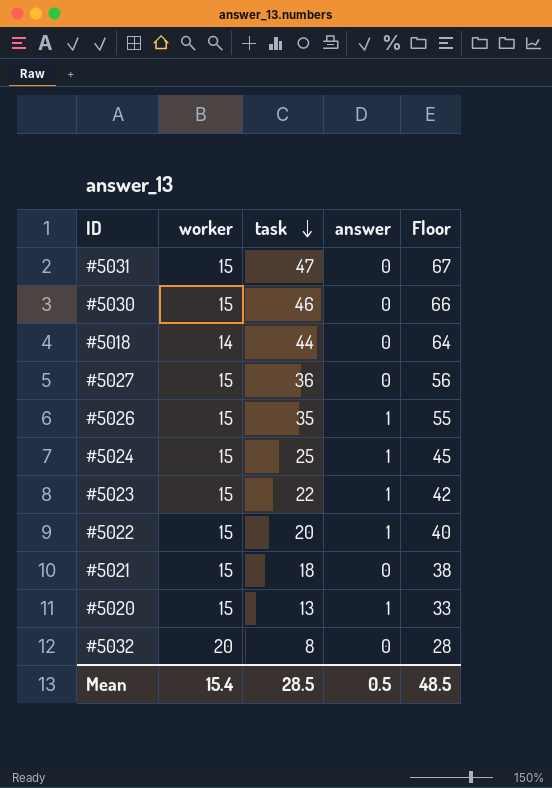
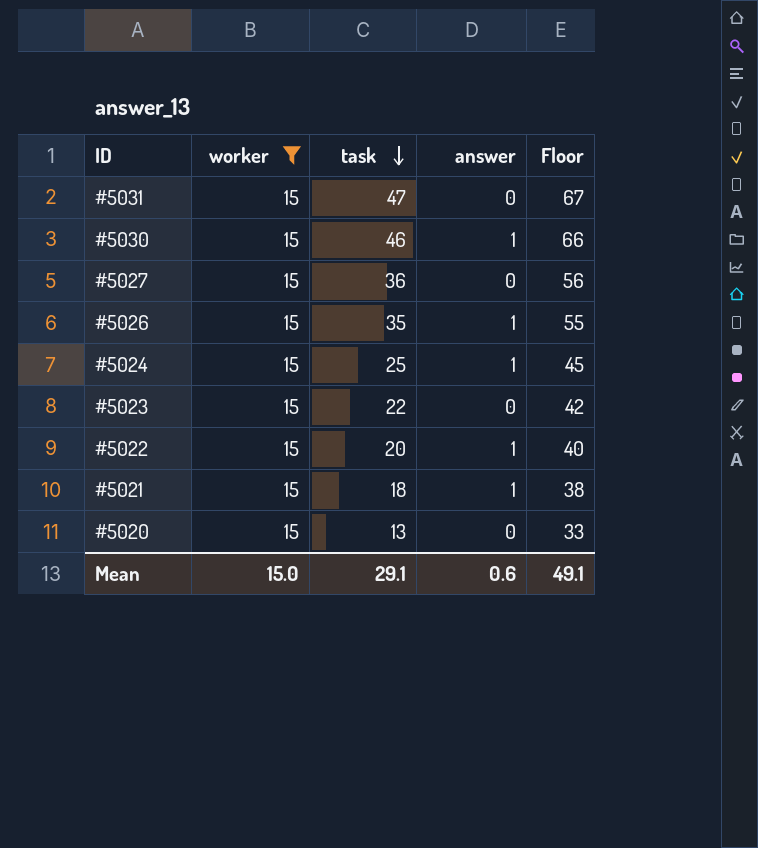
filter: none -> worker = 15
#5030 | answer: 0 -> 1
#5023 | answer: 1 -> 0
#5021 | answer: 0 -> 1
#5020 | answer: 1 -> 0
Mean | worker: 15.4 -> 15.0
Mean | task: 28.5 -> 29.1
Mean | answer: 0.5 -> 0.6
Mean | Floor: 48.5 -> 49.1

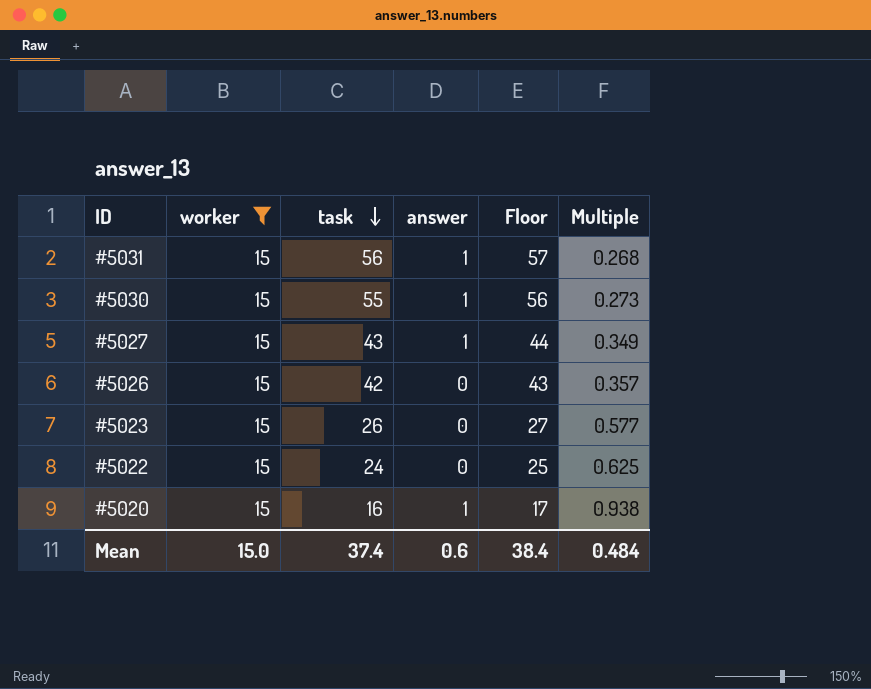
column Floor | formula: [task] + 20 -> [task] + 1
column Multiple | formula: none -> [worker] / [task]
row #5024: 15 | 25 | 1 | 45 -> none
row #5021: 15 | 18 | 1 | 38 -> none
#5031 | task: 47 -> 56
#5031 | answer: 0 -> 1
#5030 | task: 46 -> 55
#5027 | task: 36 -> 43
#5027 | answer: 0 -> 1
#5026 | task: 35 -> 42
#5026 | answer: 1 -> 0
#5023 | task: 22 -> 26
#5022 | task: 20 -> 24
#5022 | answer: 1 -> 0
#5020 | task: 13 -> 16
#5020 | answer: 0 -> 1
Mean | task: 29.1 -> 37.4
Mean | Floor: 49.1 -> 38.4

